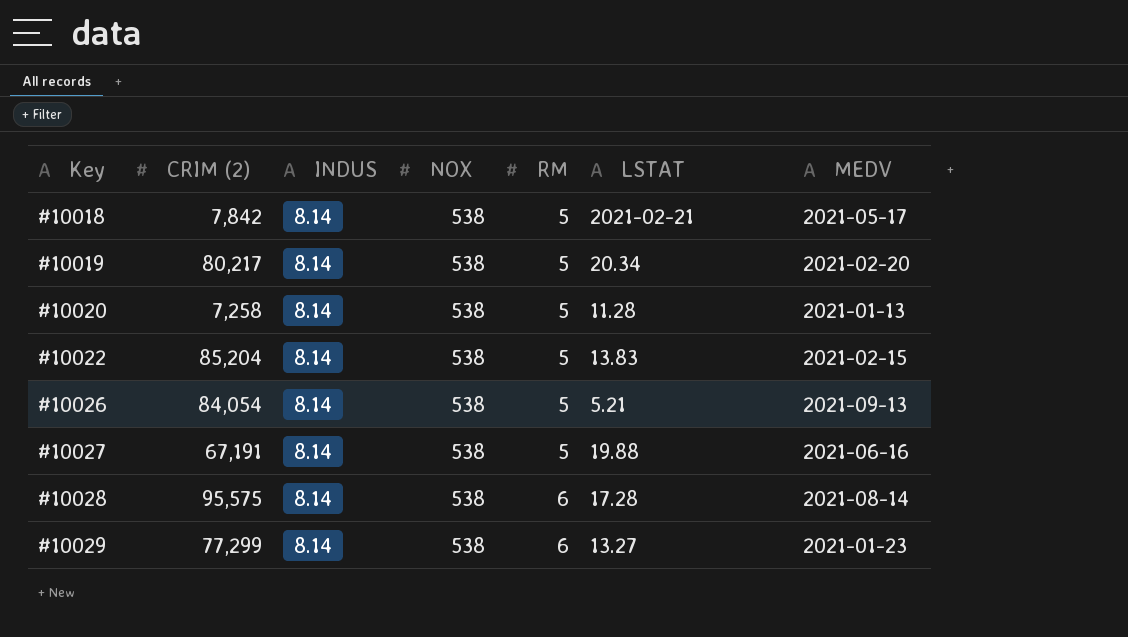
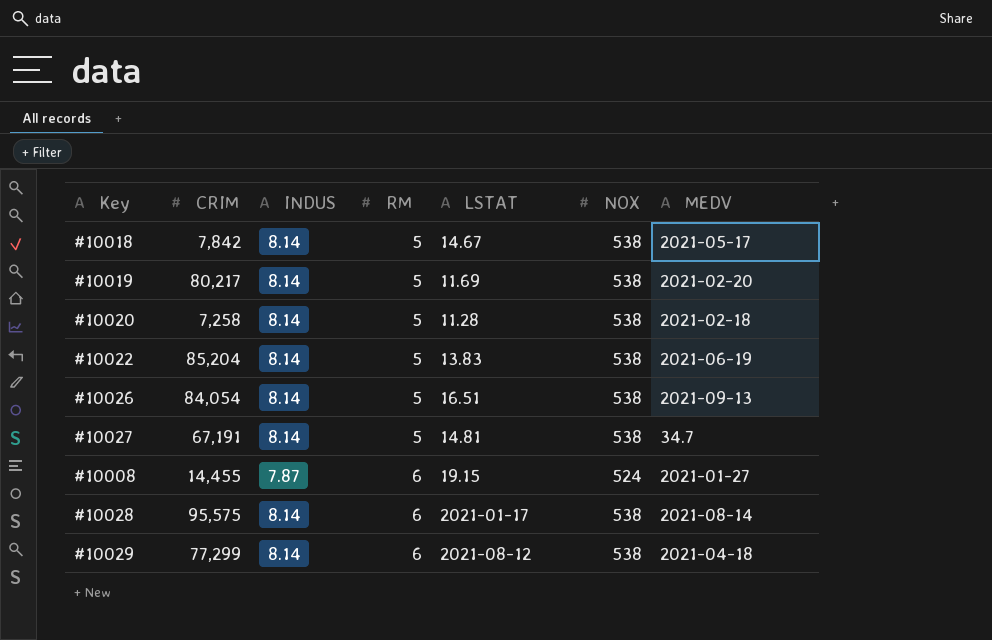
column name: CRIM (2) -> CRIM
column NOX | position: 4 -> 6
#10018 | LSTAT: 2021-02-21 -> 14.67
#10019 | LSTAT: 20.34 -> 11.69
#10020 | MEDV: 2021-01-13 -> 2021-02-18
#10022 | MEDV: 2021-02-15 -> 2021-06-19
#10026 | LSTAT: 5.21 -> 16.51
#10027 | LSTAT: 19.88 -> 14.81
#10027 | MEDV: 2021-06-16 -> 34.7
row #10008: none -> 14,455 | 7.87 | 6 | 19.15 | 524 | 2021-01-27
#10028 | LSTAT: 17.28 -> 2021-01-17
#10029 | LSTAT: 13.27 -> 2021-08-12
#10029 | MEDV: 2021-01-23 -> 2021-04-18

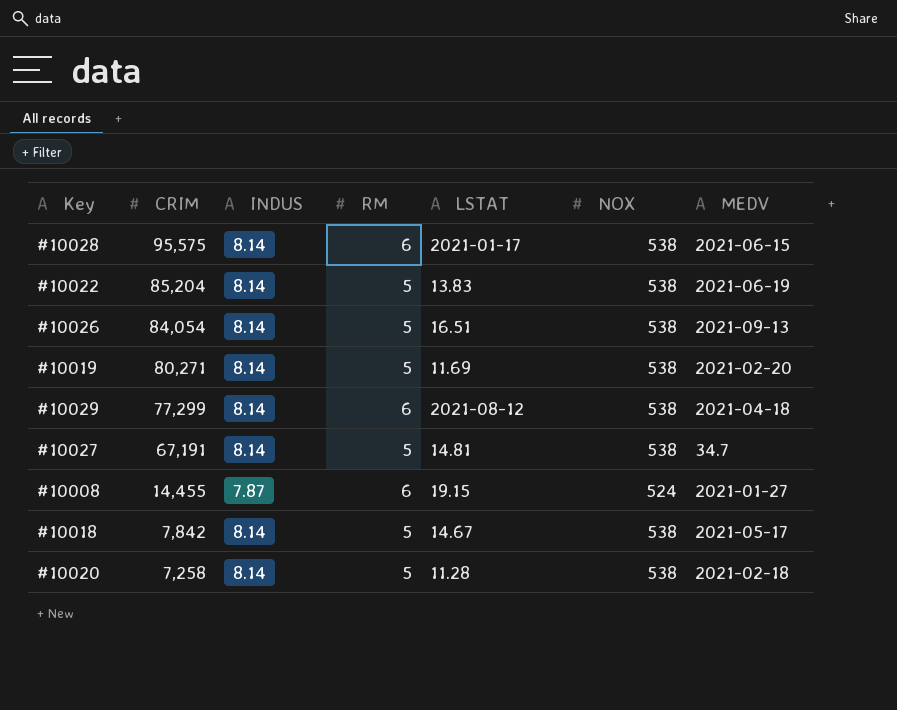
row order: RM ascending -> CRIM descending
#10028 | MEDV: 2021-08-14 -> 2021-06-15
#10019 | CRIM: 80,217 -> 80,271

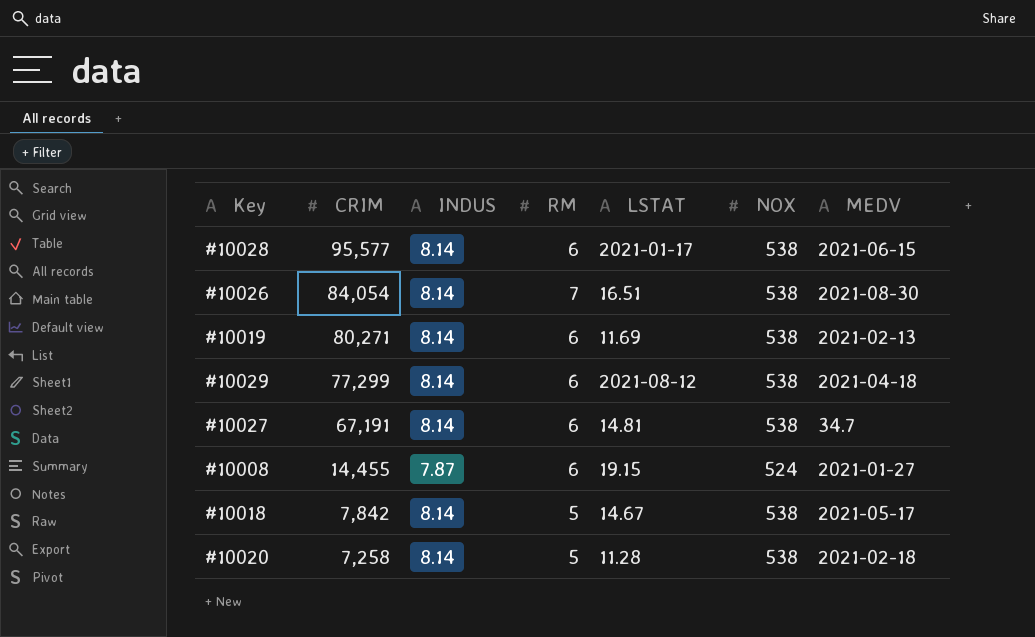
row #10022: 85,204 | 8.14 | 5 | 13.83 | 538 | 2021-06-19 -> none
#10028 | CRIM: 95,575 -> 95,577
#10026 | RM: 5 -> 7
#10026 | MEDV: 2021-09-13 -> 2021-08-30
#10019 | RM: 5 -> 6
#10019 | MEDV: 2021-02-20 -> 2021-02-13
#10027 | RM: 5 -> 6

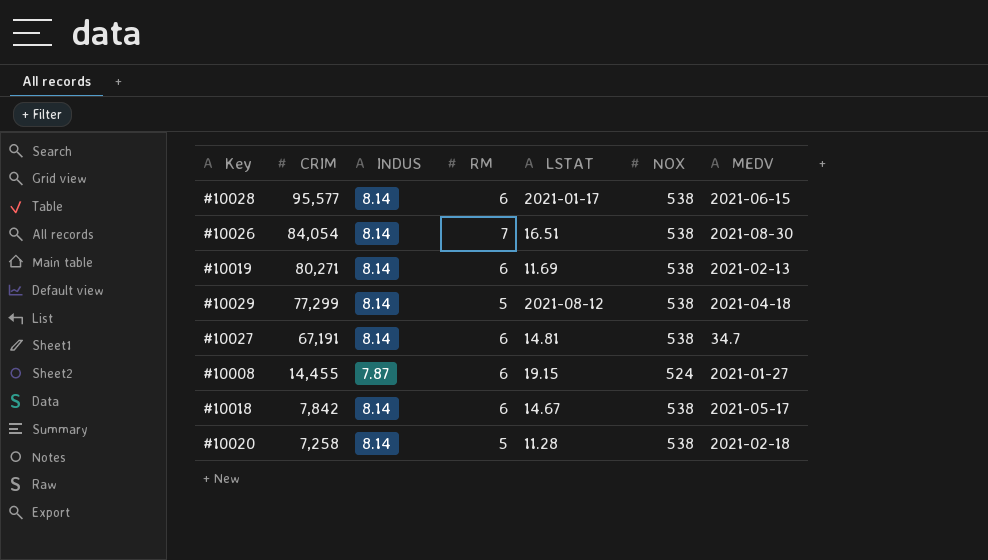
#10029 | RM: 6 -> 5
#10018 | RM: 5 -> 6

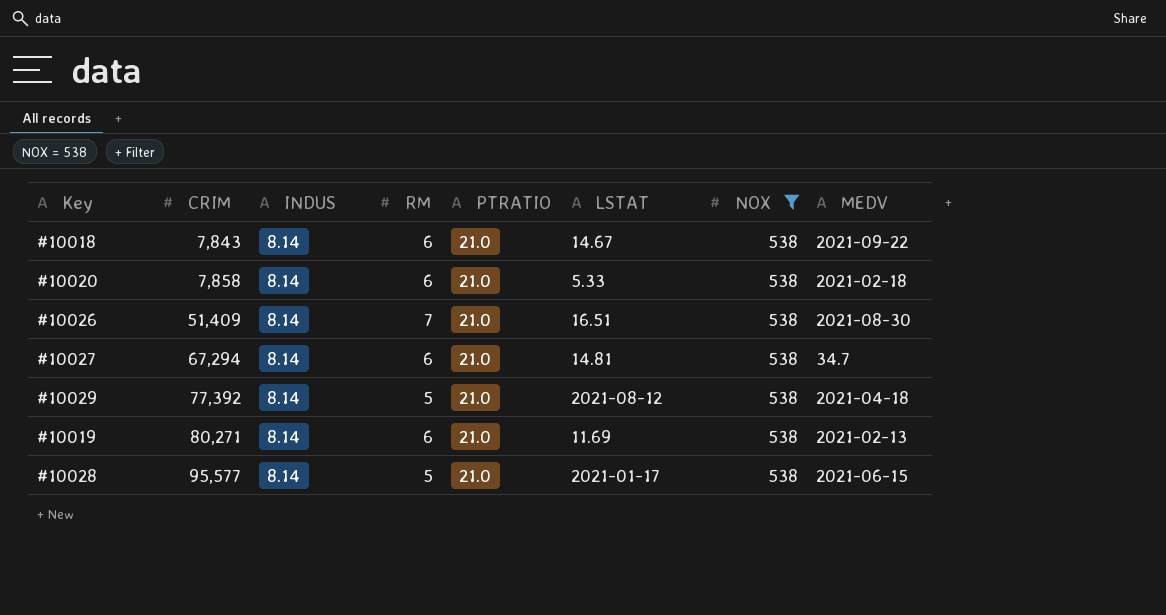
filter: none -> NOX = 538
row order: CRIM descending -> CRIM ascending
column PTRATIO | position: none -> 5
#10018 | CRIM: 7,842 -> 7,843
#10018 | MEDV: 2021-05-17 -> 2021-09-22
#10020 | CRIM: 7,258 -> 7,858
#10020 | RM: 5 -> 6
#10020 | LSTAT: 11.28 -> 5.33
#10026 | CRIM: 84,054 -> 51,409
#10027 | CRIM: 67,191 -> 67,294
#10029 | CRIM: 77,299 -> 77,392
#10028 | RM: 6 -> 5

